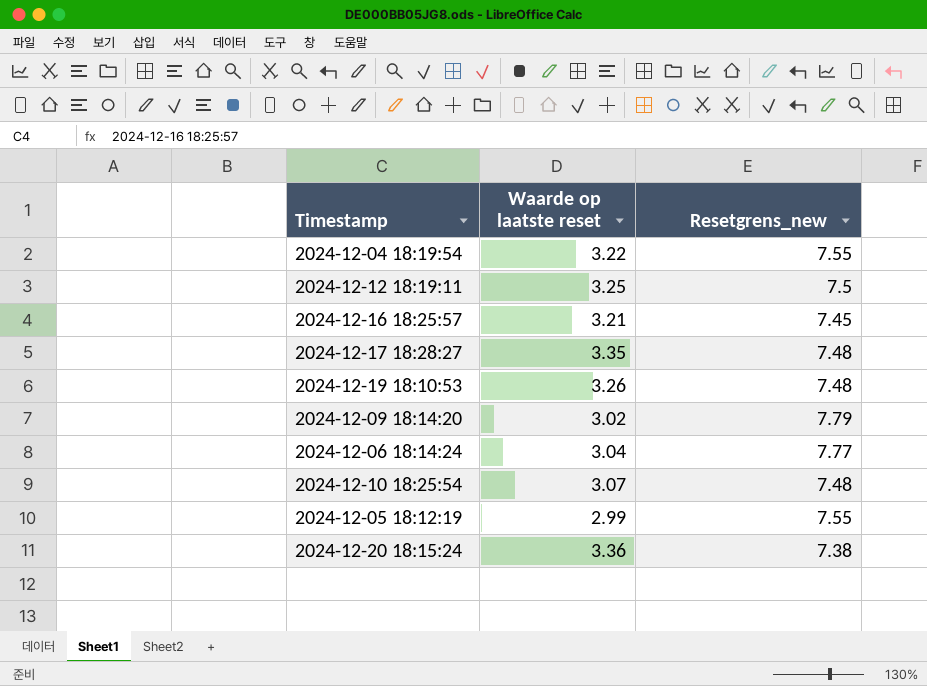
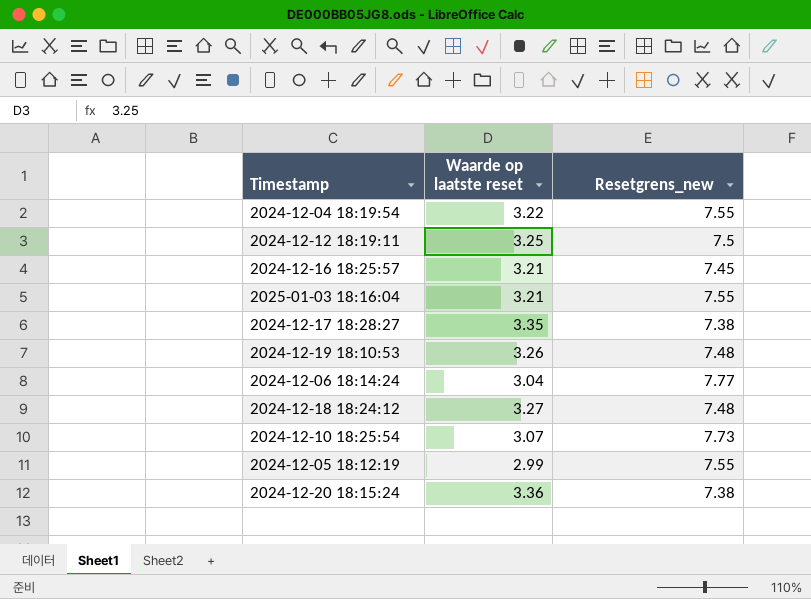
row 2024-12-09 18:14:20: 3.02 | 7.79 -> none
row 2025-01-03 18:16:04: none -> 3.21 | 7.55
2024-12-17 18:28:27 | Resetgrens_new: 7.48 -> 7.38
row 2024-12-18 18:24:12: none -> 3.27 | 7.48
2024-12-10 18:25:54 | Resetgrens_new: 7.48 -> 7.73

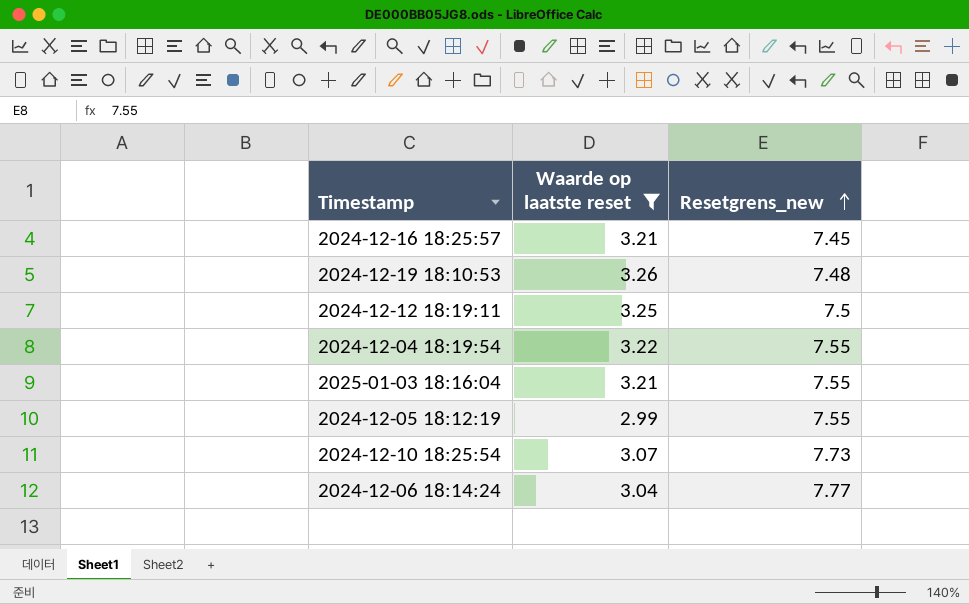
filter: none -> Waarde op laatste reset <= 3.26
row order: none -> Resetgrens_new ascending

